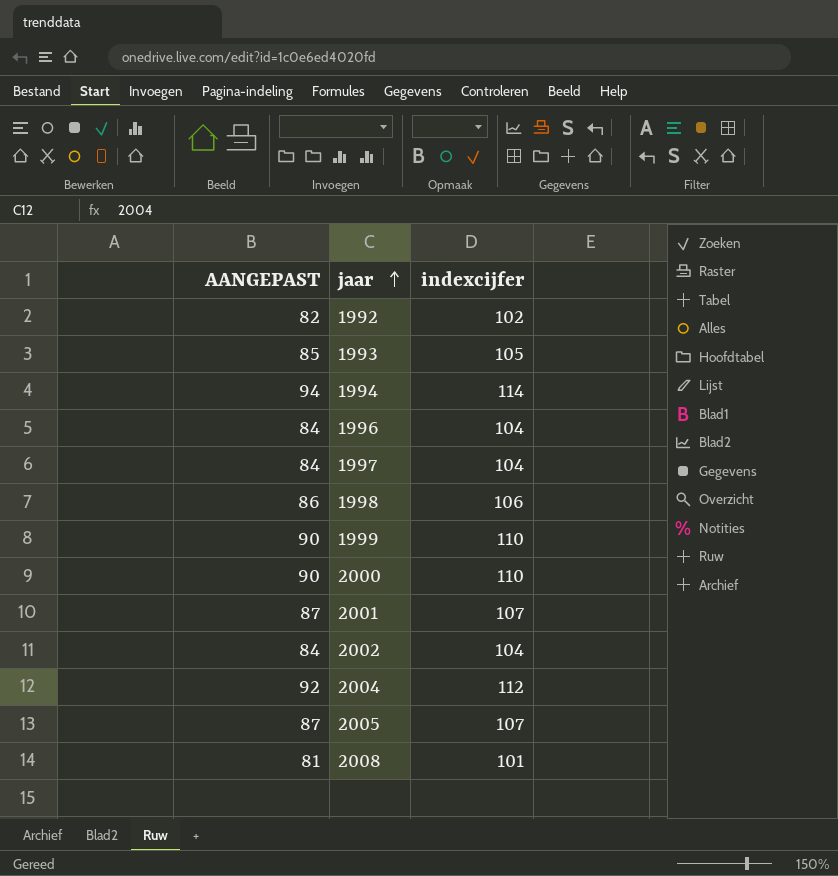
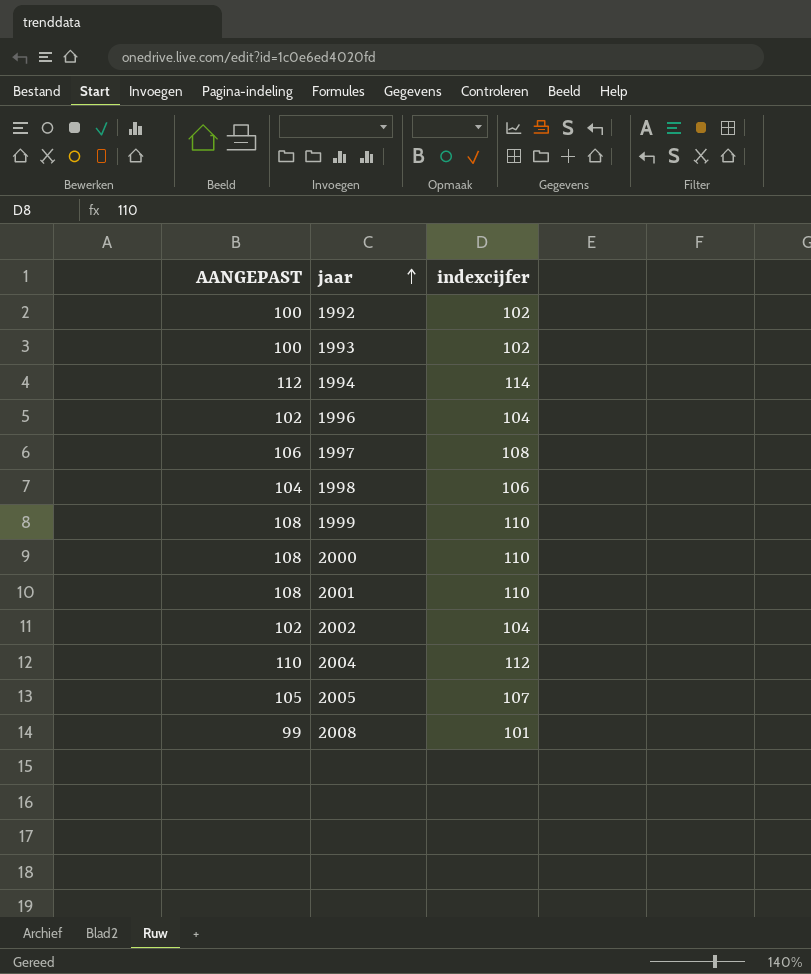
column AANGEPAST | formula: [indexcijfer] - 20 -> [indexcijfer] - 2
1993 | indexcijfer: 105 -> 102
1997 | indexcijfer: 104 -> 108
2001 | indexcijfer: 107 -> 110

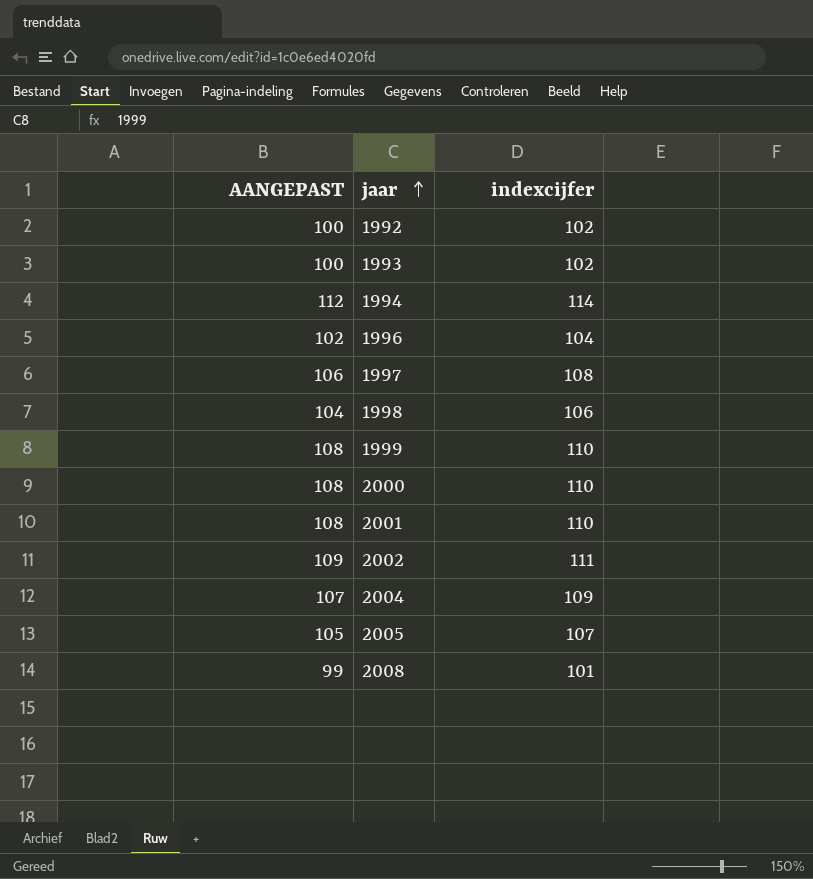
2002 | AANGEPAST: 102 -> 109
2002 | indexcijfer: 104 -> 111
2004 | AANGEPAST: 110 -> 107
2004 | indexcijfer: 112 -> 109

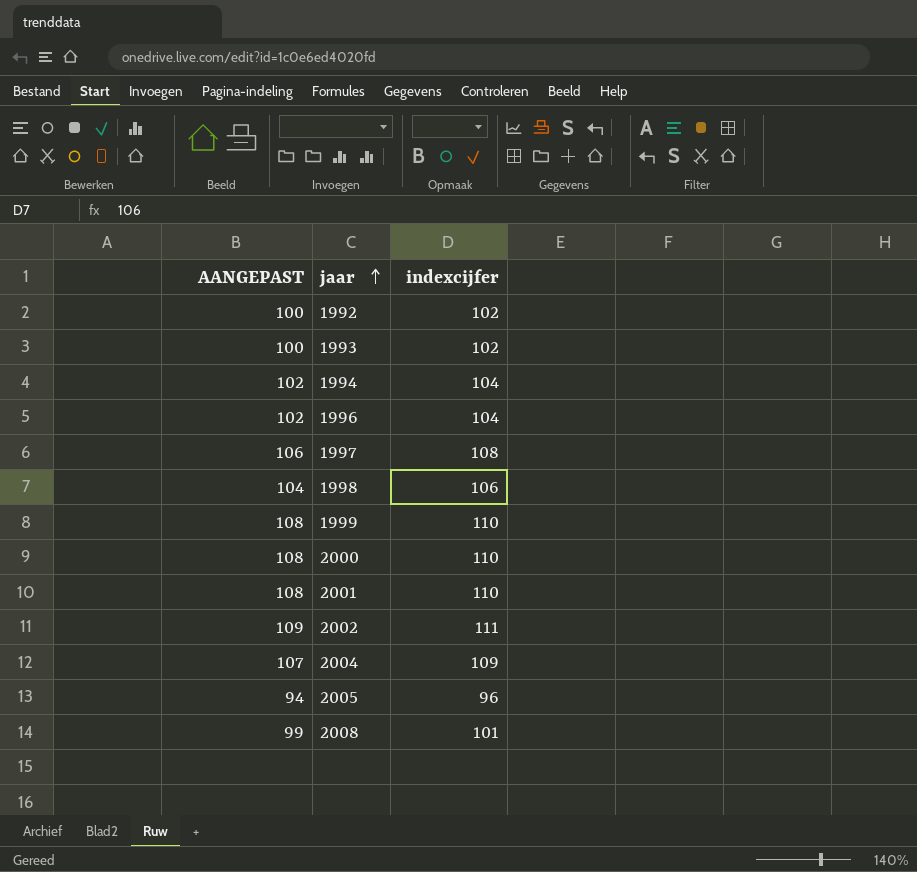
1994 | AANGEPAST: 112 -> 102
1994 | indexcijfer: 114 -> 104
2005 | AANGEPAST: 105 -> 94
2005 | indexcijfer: 107 -> 96

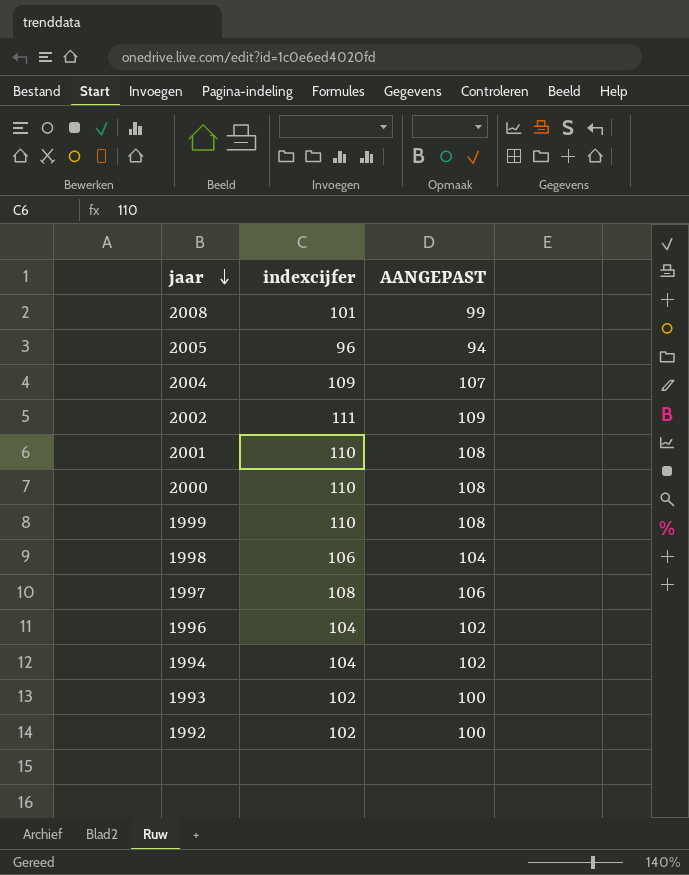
row order: jaar ascending -> jaar descending
column AANGEPAST | position: 1 -> 3

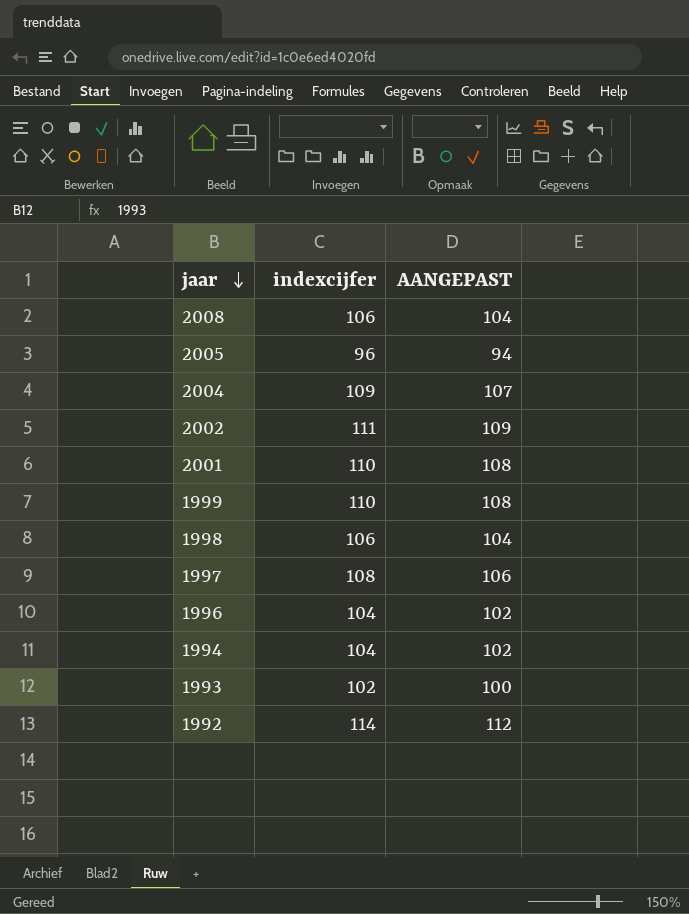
row 2000: 110 | 108 -> none
2008 | indexcijfer: 101 -> 106
2008 | AANGEPAST: 99 -> 104
1992 | indexcijfer: 102 -> 114
1992 | AANGEPAST: 100 -> 112

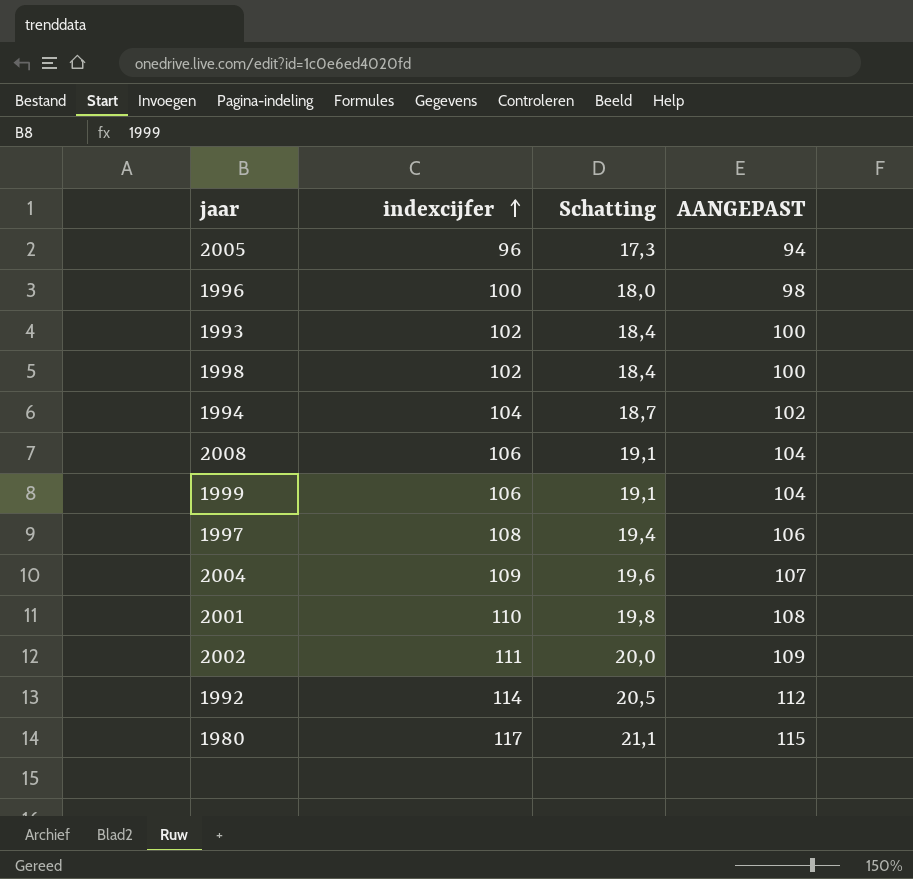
row order: jaar descending -> indexcijfer ascending
column Schatting | formula: none -> [indexcijfer] * 0,18
1996 | indexcijfer: 104 -> 100
1996 | AANGEPAST: 102 -> 98
1998 | indexcijfer: 106 -> 102
1998 | AANGEPAST: 104 -> 100
1999 | indexcijfer: 110 -> 106
1999 | AANGEPAST: 108 -> 104
row 1980: none -> 117 | 21,1 | 115

